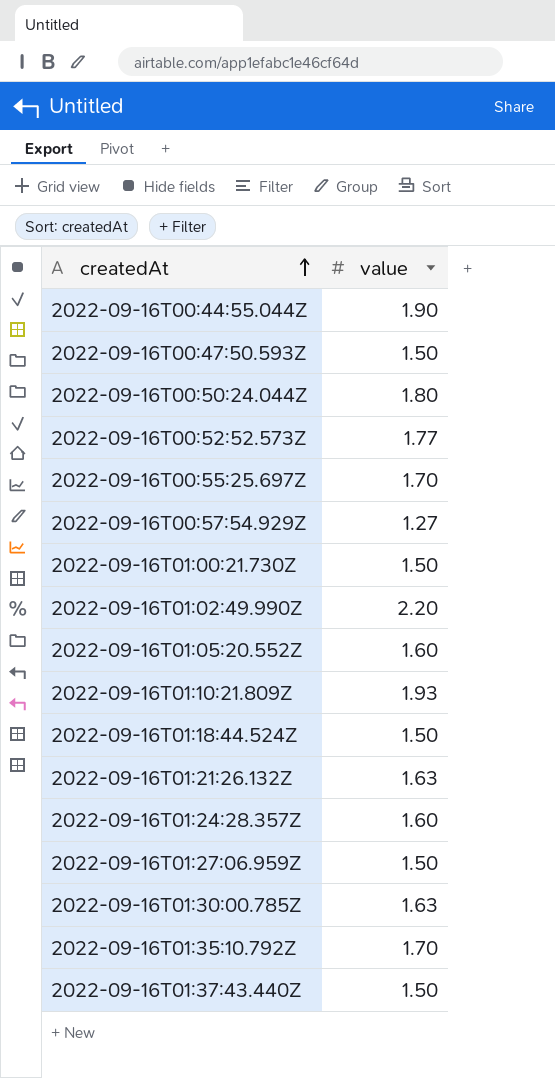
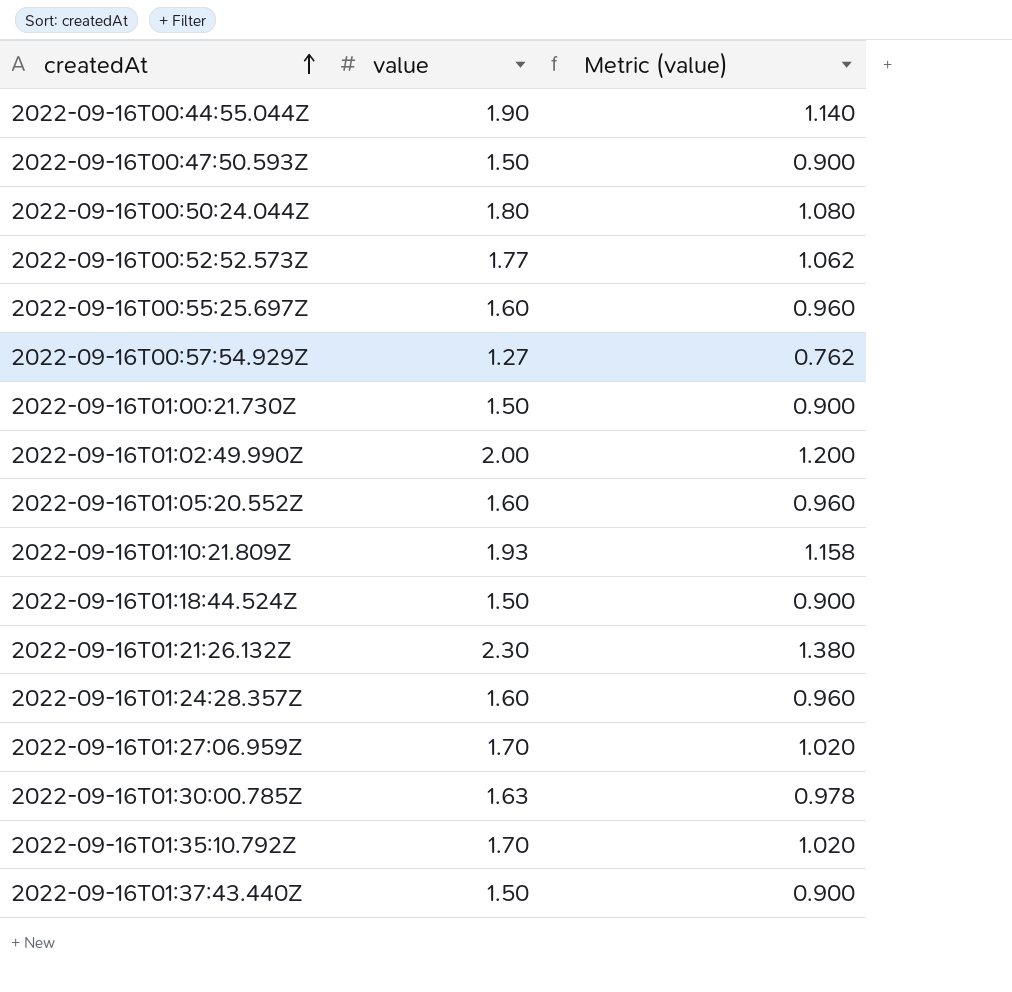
column Metric (value) | formula: none -> [value] * 0.6
2022-09-16T00:55:25.697Z | value: 1.70 -> 1.60
2022-09-16T01:02:49.990Z | value: 2.20 -> 2.00
2022-09-16T01:21:26.132Z | value: 1.63 -> 2.30
2022-09-16T01:27:06.959Z | value: 1.50 -> 1.70

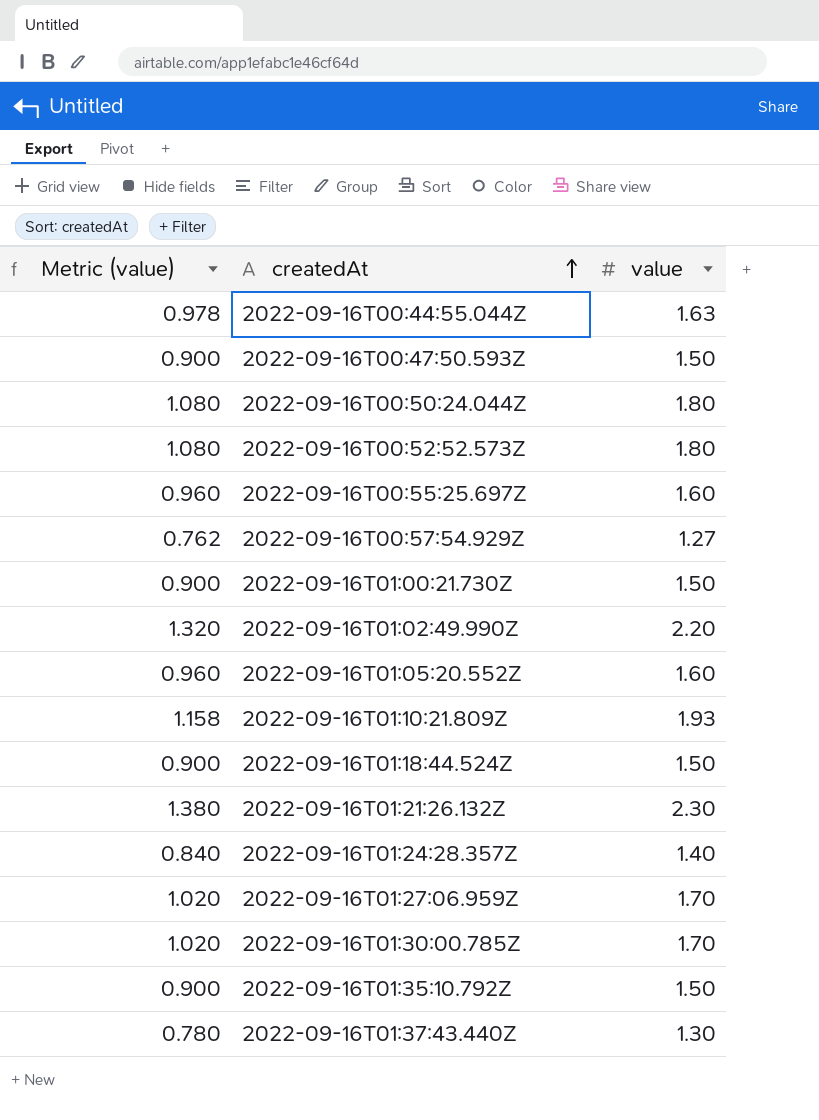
column Metric (value) | position: 3 -> 1
2022-09-16T00:44:55.044Z | Metric (value): 1.140 -> 0.978
2022-09-16T00:44:55.044Z | value: 1.90 -> 1.63
2022-09-16T00:52:52.573Z | Metric (value): 1.062 -> 1.080
2022-09-16T00:52:52.573Z | value: 1.77 -> 1.80
2022-09-16T01:02:49.990Z | Metric (value): 1.200 -> 1.320
2022-09-16T01:02:49.990Z | value: 2.00 -> 2.20
2022-09-16T01:24:28.357Z | Metric (value): 0.960 -> 0.840
2022-09-16T01:24:28.357Z | value: 1.60 -> 1.40
2022-09-16T01:30:00.785Z | Metric (value): 0.978 -> 1.020
2022-09-16T01:30:00.785Z | value: 1.63 -> 1.70
2022-09-16T01:35:10.792Z | Metric (value): 1.020 -> 0.900
2022-09-16T01:35:10.792Z | value: 1.70 -> 1.50
2022-09-16T01:37:43.440Z | Metric (value): 0.900 -> 0.780
2022-09-16T01:37:43.440Z | value: 1.50 -> 1.30

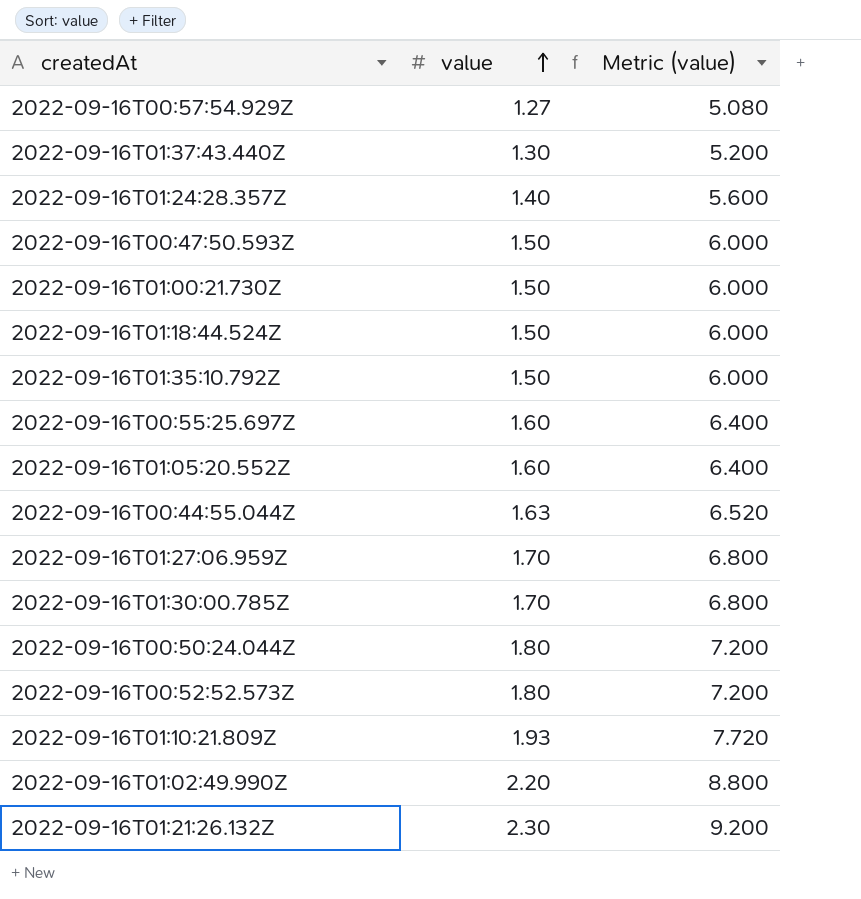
row order: createdAt ascending -> value ascending
column Metric (value) | formula: [value] * 0.6 -> [value] * 4
column Metric (value) | position: 1 -> 3

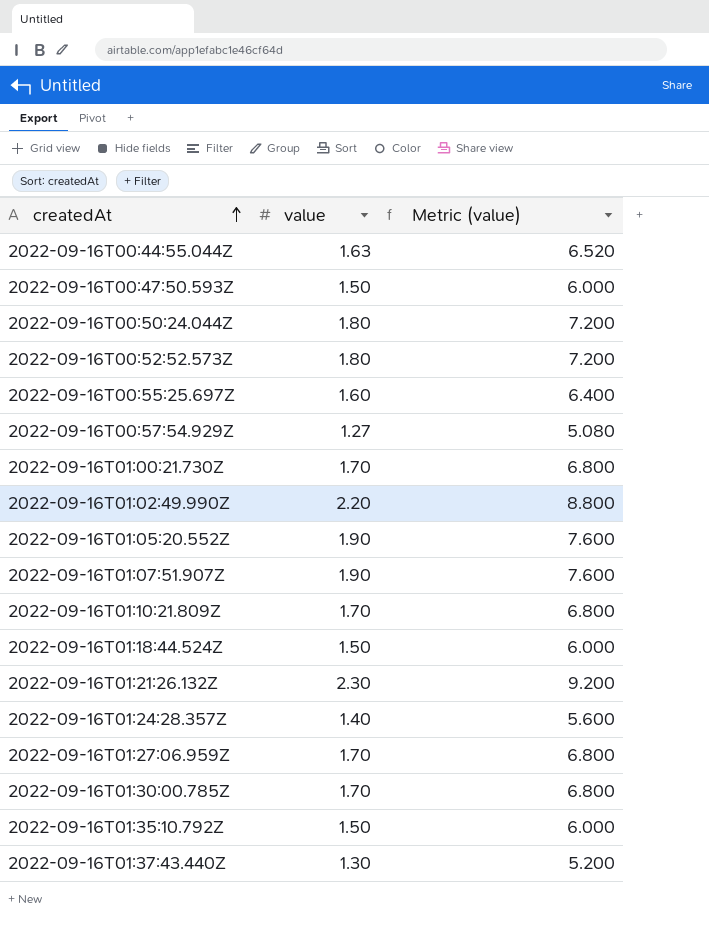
row order: value ascending -> createdAt ascending
2022-09-16T01:00:21.730Z | value: 1.50 -> 1.70
2022-09-16T01:00:21.730Z | Metric (value): 6.000 -> 6.800
2022-09-16T01:05:20.552Z | value: 1.60 -> 1.90
2022-09-16T01:05:20.552Z | Metric (value): 6.400 -> 7.600
row 2022-09-16T01:07:51.907Z: none -> 1.90 | 7.600
2022-09-16T01:10:21.809Z | value: 1.93 -> 1.70
2022-09-16T01:10:21.809Z | Metric (value): 7.720 -> 6.800

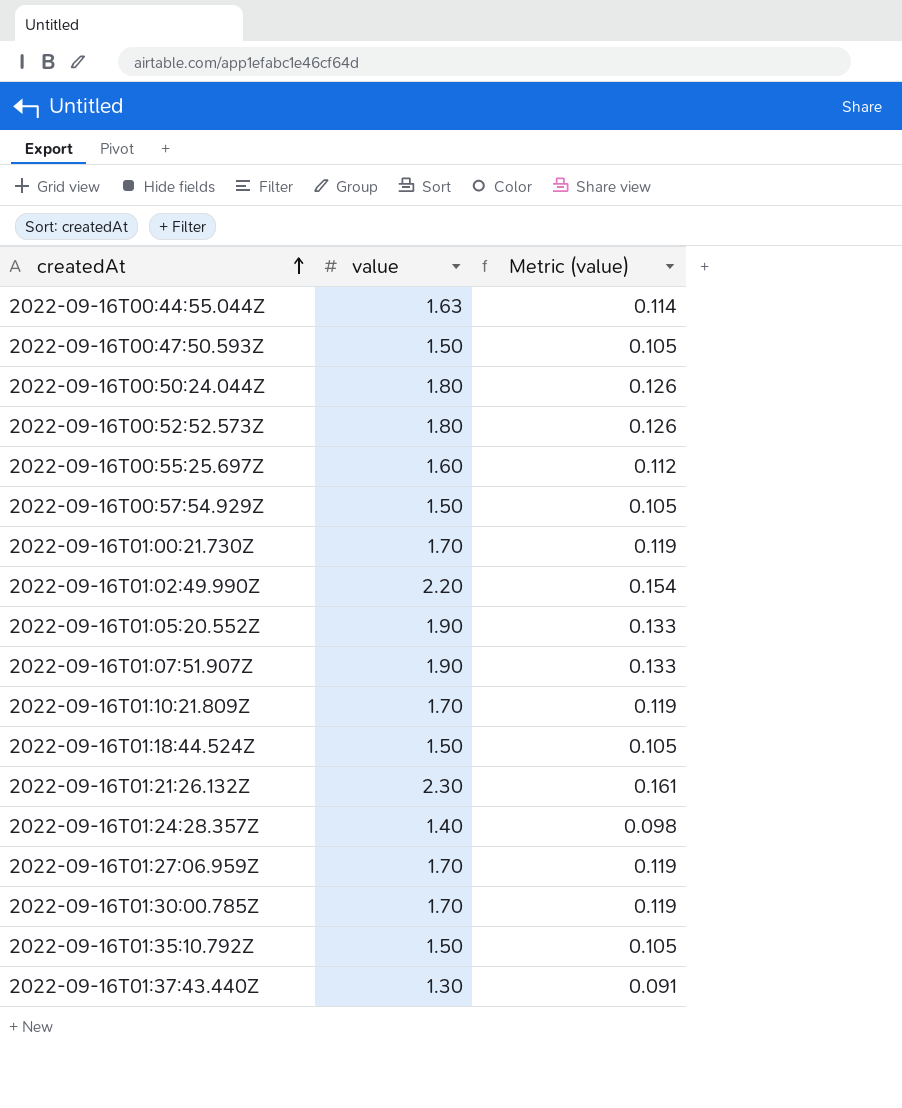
column Metric (value) | formula: [value] * 4 -> [value] * 0.07
2022-09-16T00:57:54.929Z | value: 1.27 -> 1.50

